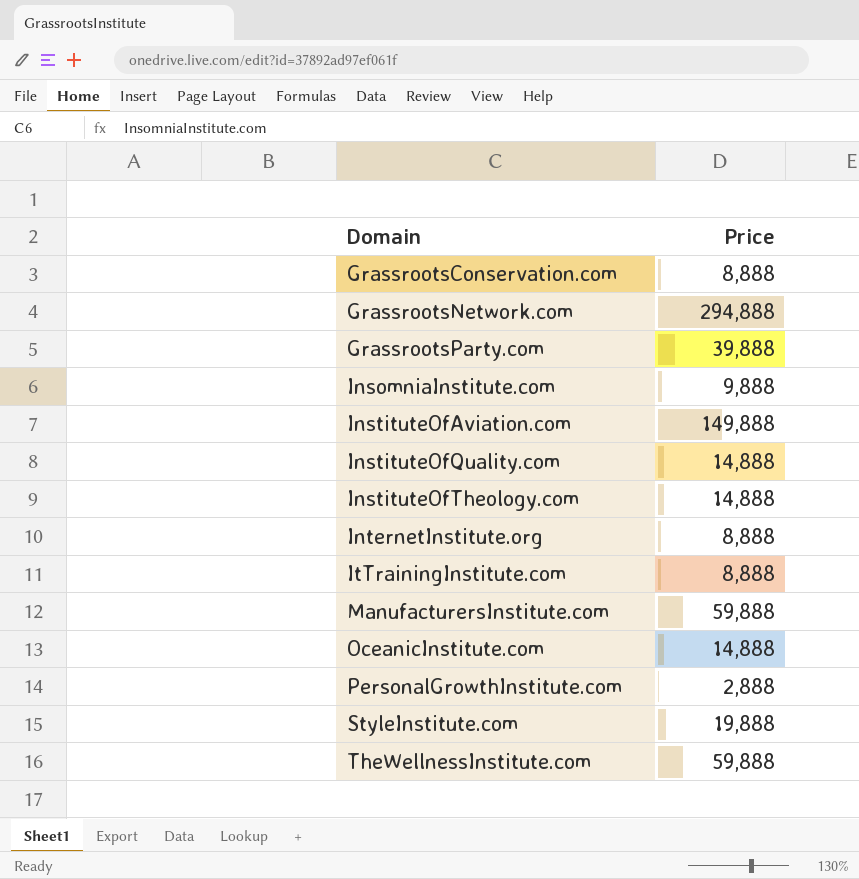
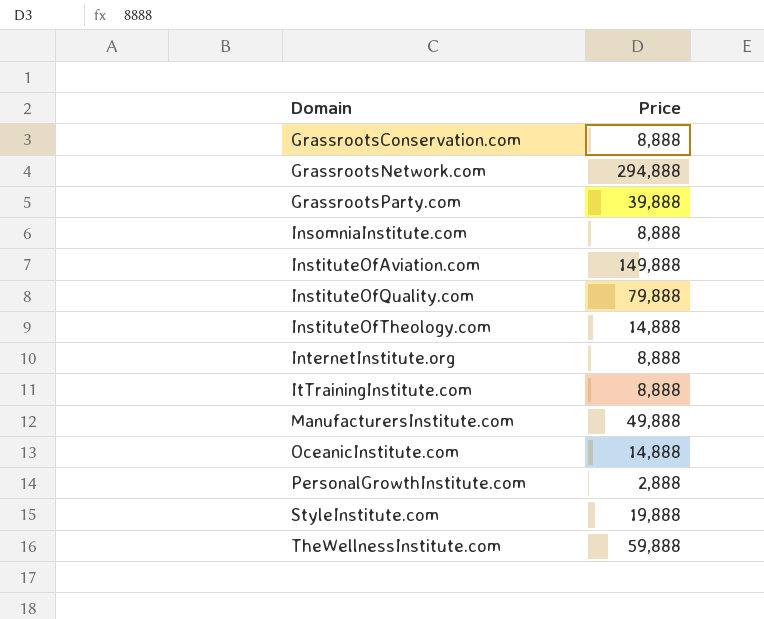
InsomniaInstitute.com | Price: 9,888 -> 8,888
InstituteOfQuality.com | Price: 14,888 -> 79,888
ManufacturersInstitute.com | Price: 59,888 -> 49,888

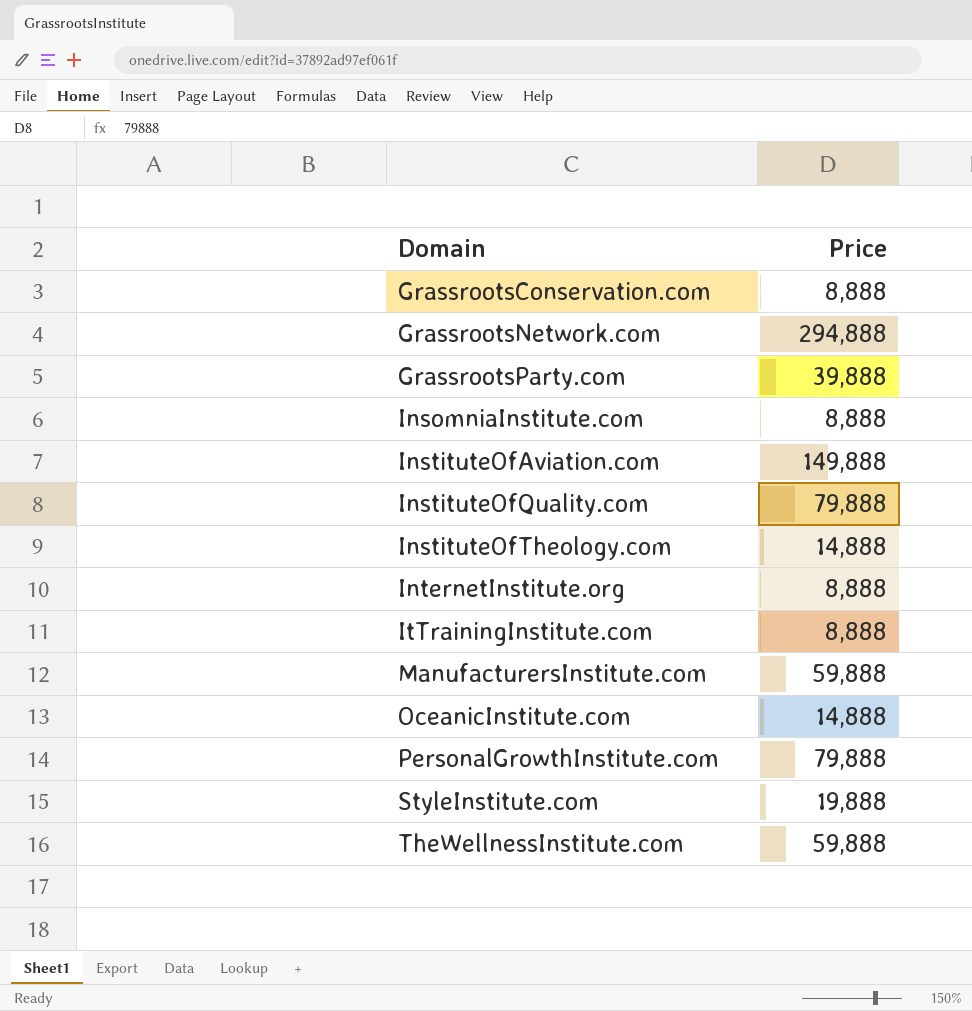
ManufacturersInstitute.com | Price: 49,888 -> 59,888
PersonalGrowthInstitute.com | Price: 2,888 -> 79,888

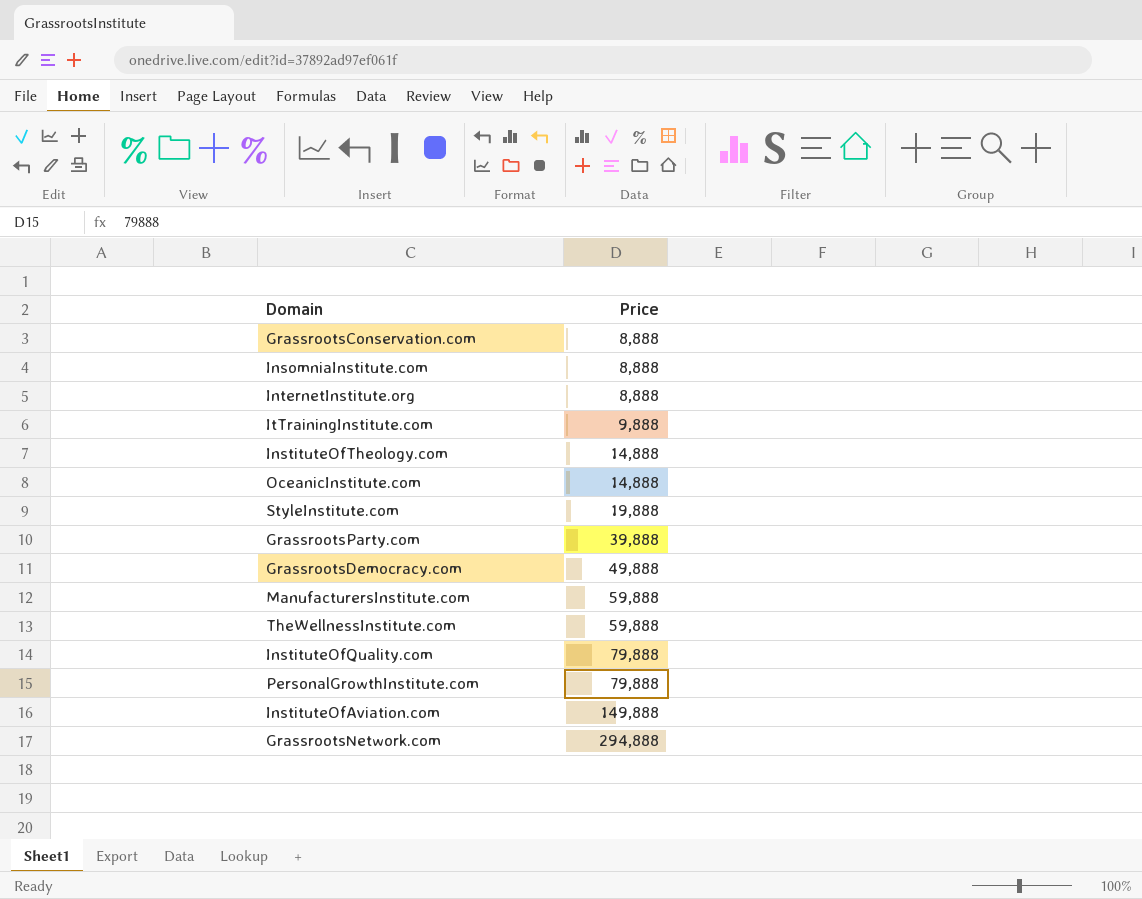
row order: Domain ascending -> Price ascending
ItTrainingInstitute.com | Price: 8,888 -> 9,888
row GrassrootsDemocracy.com: none -> 49,888

